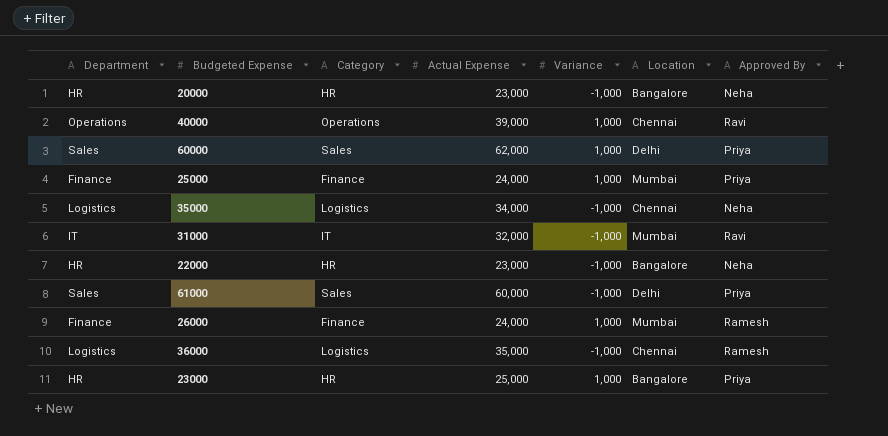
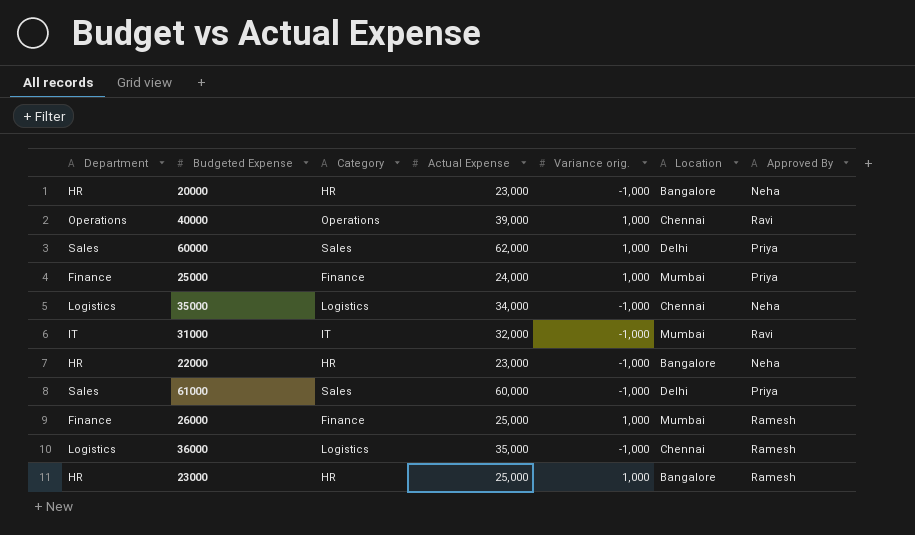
column name: Variance -> Variance orig.
26000 | Actual Expense: 24,000 -> 25,000
23000 | Approved By: Priya -> Ramesh

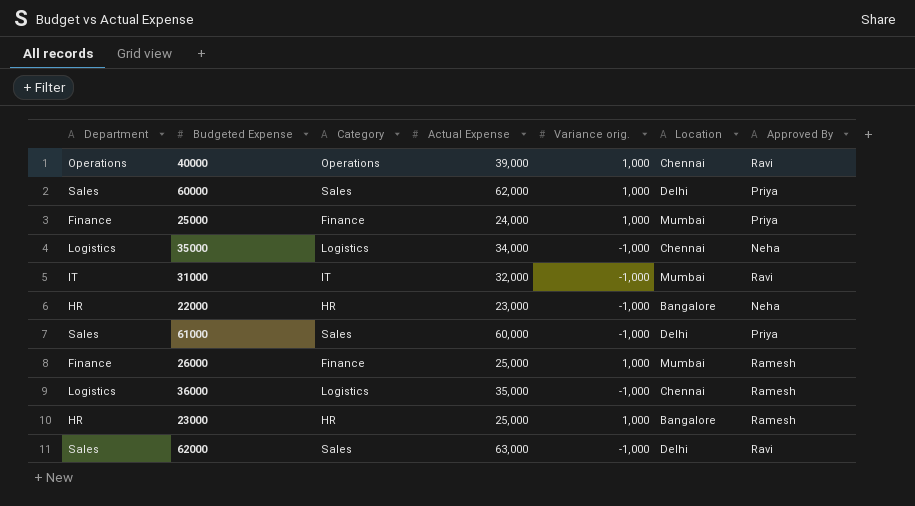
row 20000: HR | HR | 23,000 | -1,000 | Bangalore | Neha -> none
row 62000: none -> Sales | Sales | 63,000 | -1,000 | Delhi | Ravi

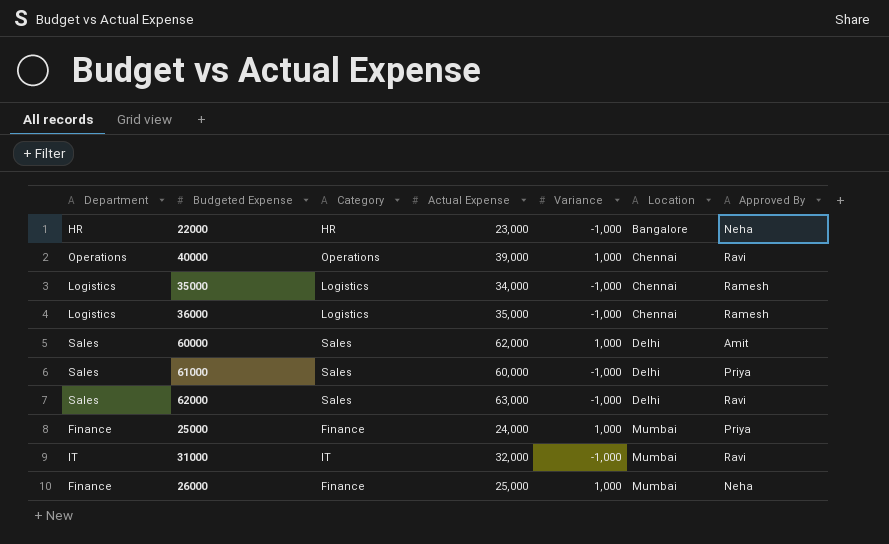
row order: none -> Location ascending
column name: Variance orig. -> Variance
row 23000: HR | HR | 25,000 | 1,000 | Bangalore | Ramesh -> none
35000 | Approved By: Neha -> Ramesh
60000 | Approved By: Priya -> Amit
26000 | Approved By: Ramesh -> Neha

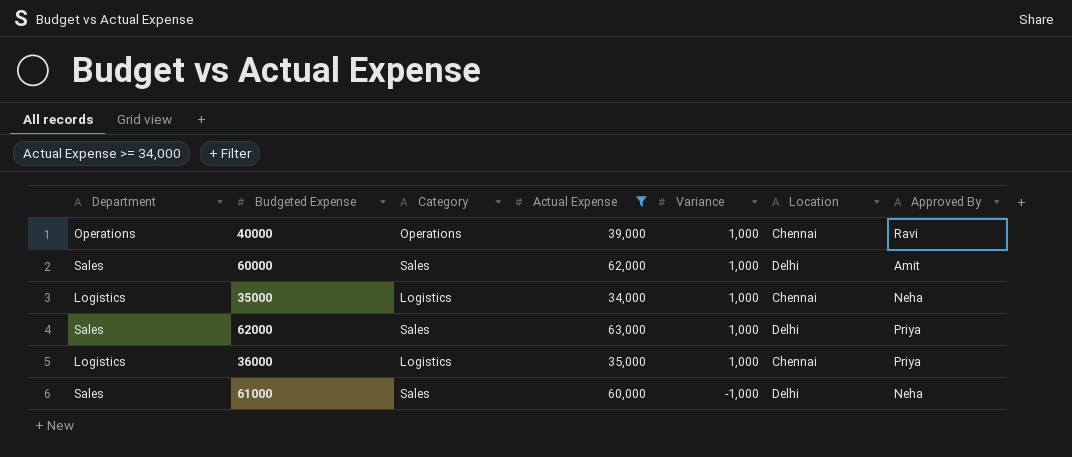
filter: none -> Actual Expense >= 34,000
row order: Location ascending -> Variance descending
35000 | Variance: -1,000 -> 1,000
35000 | Approved By: Ramesh -> Neha
62000 | Variance: -1,000 -> 1,000
62000 | Approved By: Ravi -> Priya
36000 | Variance: -1,000 -> 1,000
36000 | Approved By: Ramesh -> Priya
61000 | Approved By: Priya -> Neha

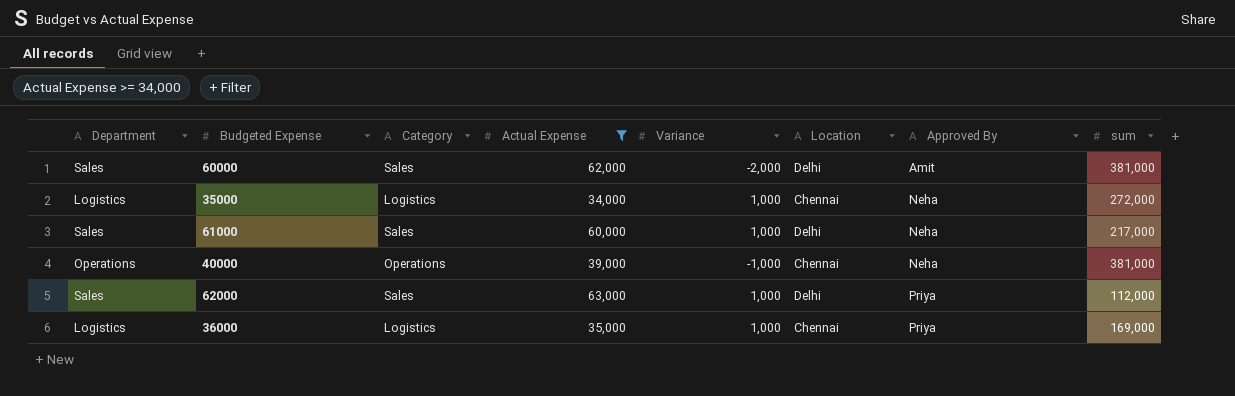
row order: Variance descending -> Approved By ascending
column sum | position: none -> 8
60000 | Variance: 1,000 -> -2,000
61000 | Variance: -1,000 -> 1,000
40000 | Variance: 1,000 -> -1,000
40000 | Approved By: Ravi -> Neha

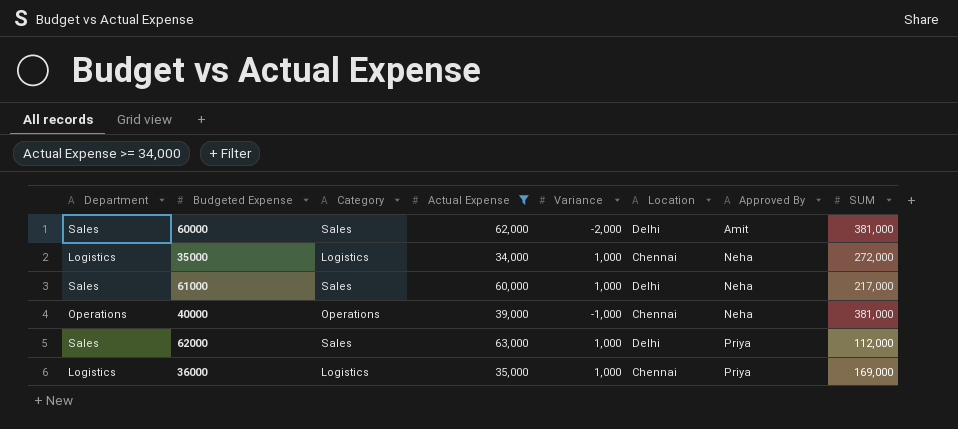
column name: sum -> SUM

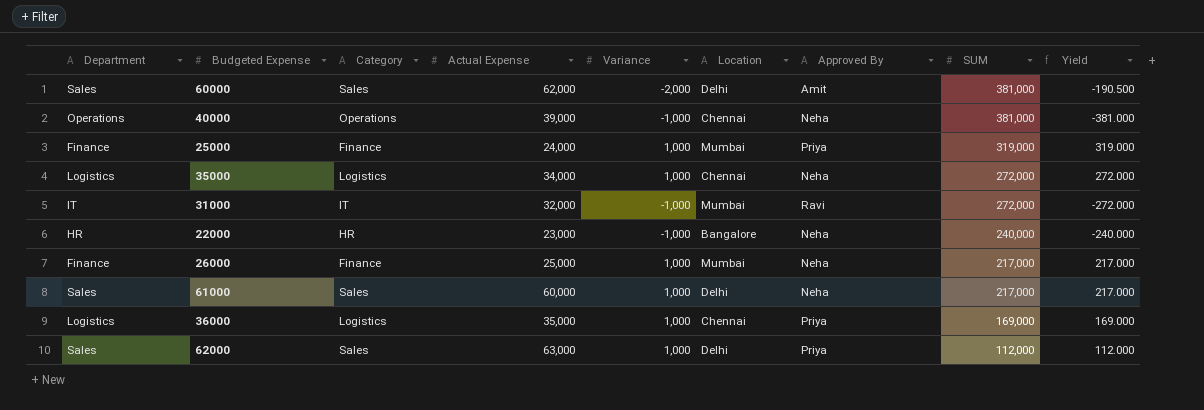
filter: Actual Expense >= 34,000 -> none
row order: Approved By ascending -> SUM descending
column Yield | formula: none -> [SUM] / [Variance]

